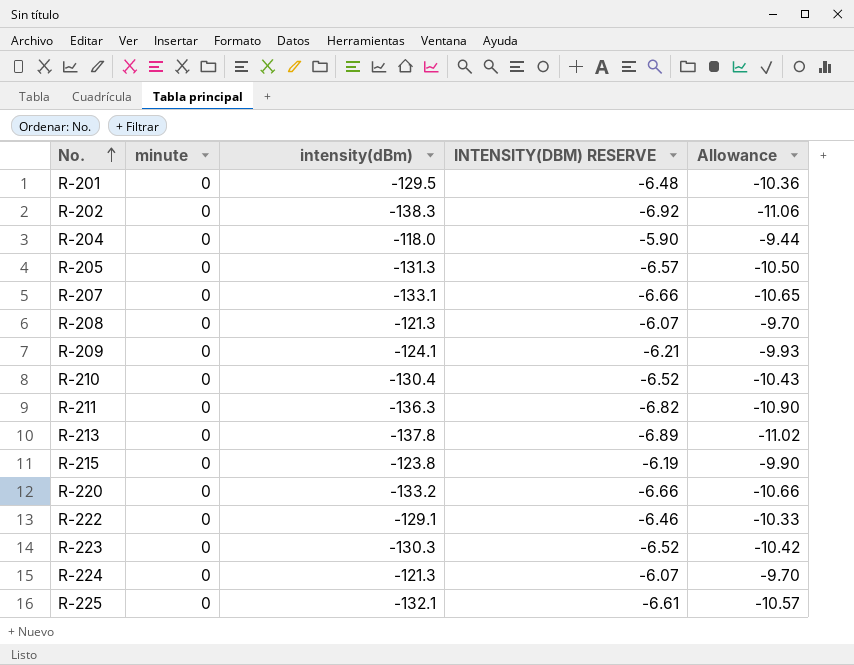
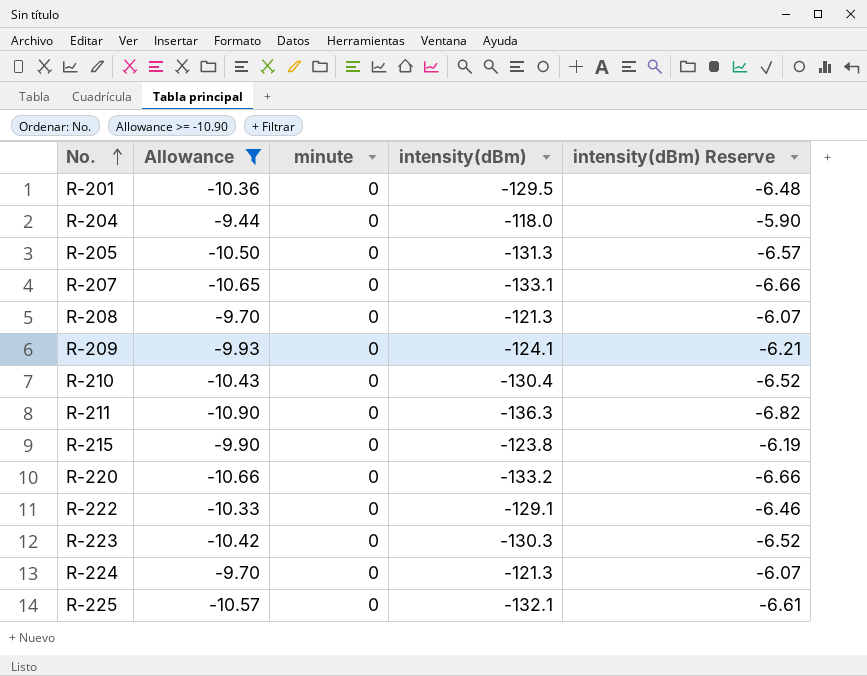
filter: none -> Allowance >= -10.90
column Allowance | position: 5 -> 2
column name: INTENSITY(DBM) RESERVE -> intensity(dBm) Reserve

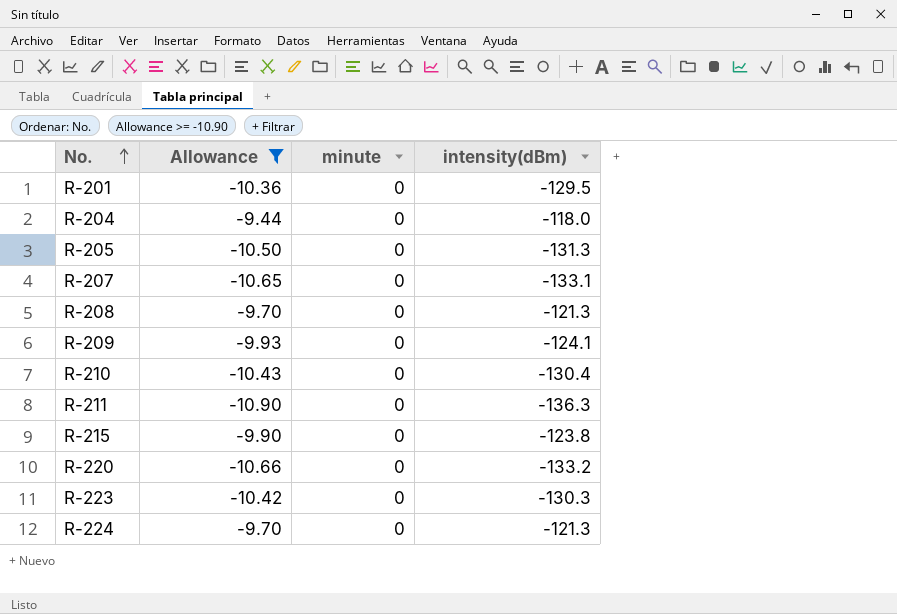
column intensity(dBm) Reserve | formula: [intensity(dBm)] * 0.05 -> none
row R-222: -10.33 | 0 | -129.1 | -6.46 -> none
row R-225: -10.57 | 0 | -132.1 | -6.61 -> none

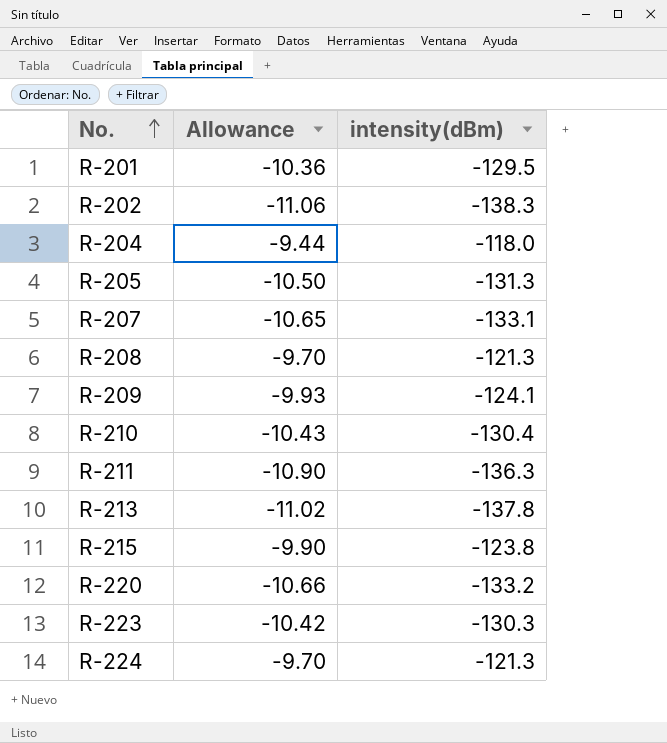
filter: Allowance >= -10.90 -> none
column minute | position: 3 -> none

